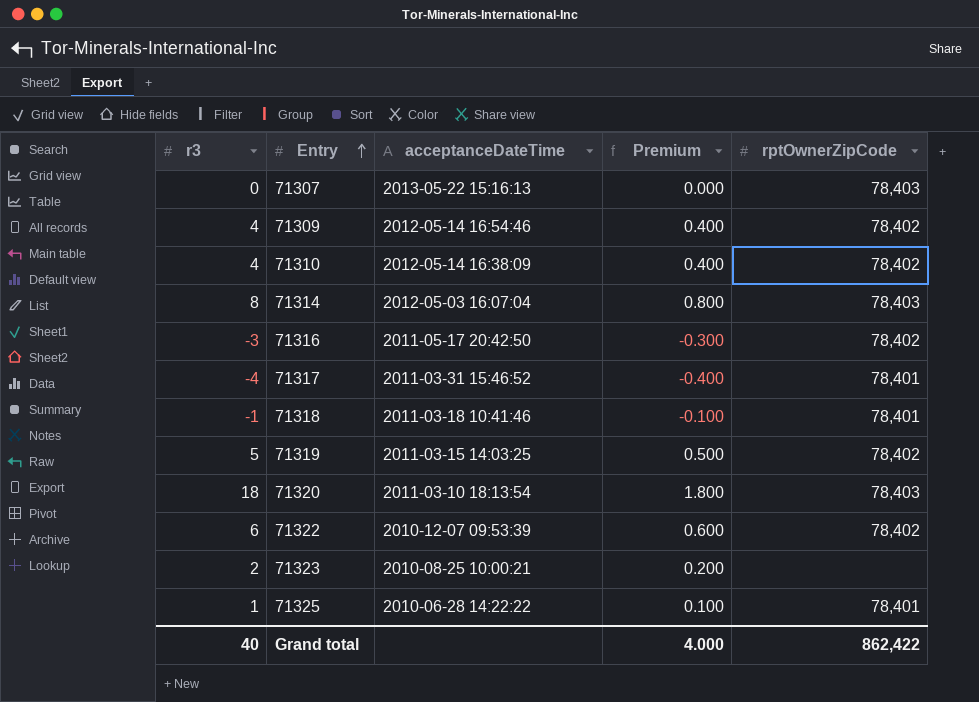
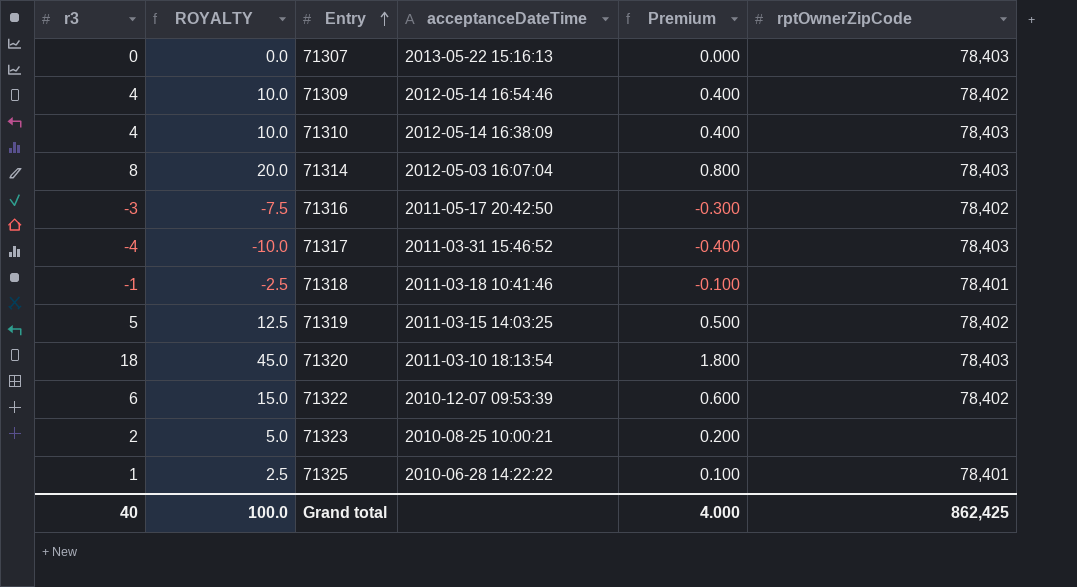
column ROYALTY | formula: none -> [r3] * 2.5
71310 | rptOwnerZipCode: 78,402 -> 78,403
71317 | rptOwnerZipCode: 78,401 -> 78,403
Grand total | rptOwnerZipCode: 862,422 -> 862,425

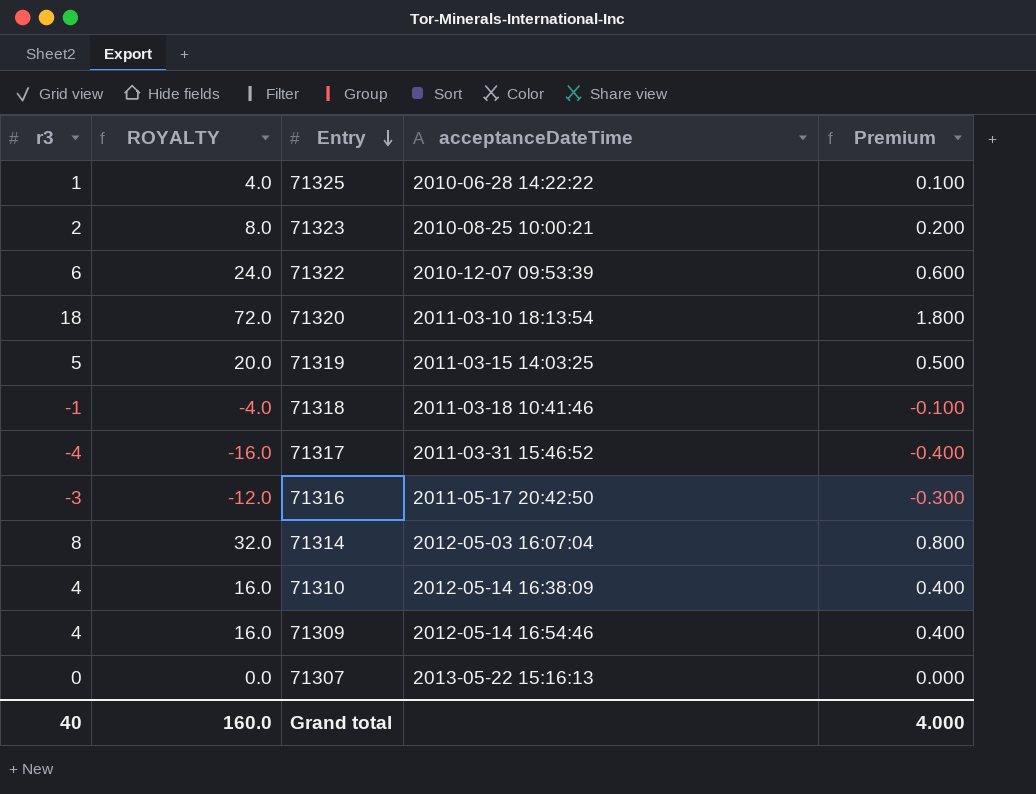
row order: Entry ascending -> Entry descending
column rptOwnerZipCode | position: 6 -> none
column ROYALTY | formula: [r3] * 2.5 -> [r3] * 4
Grand total | ROYALTY: 100.0 -> 160.0

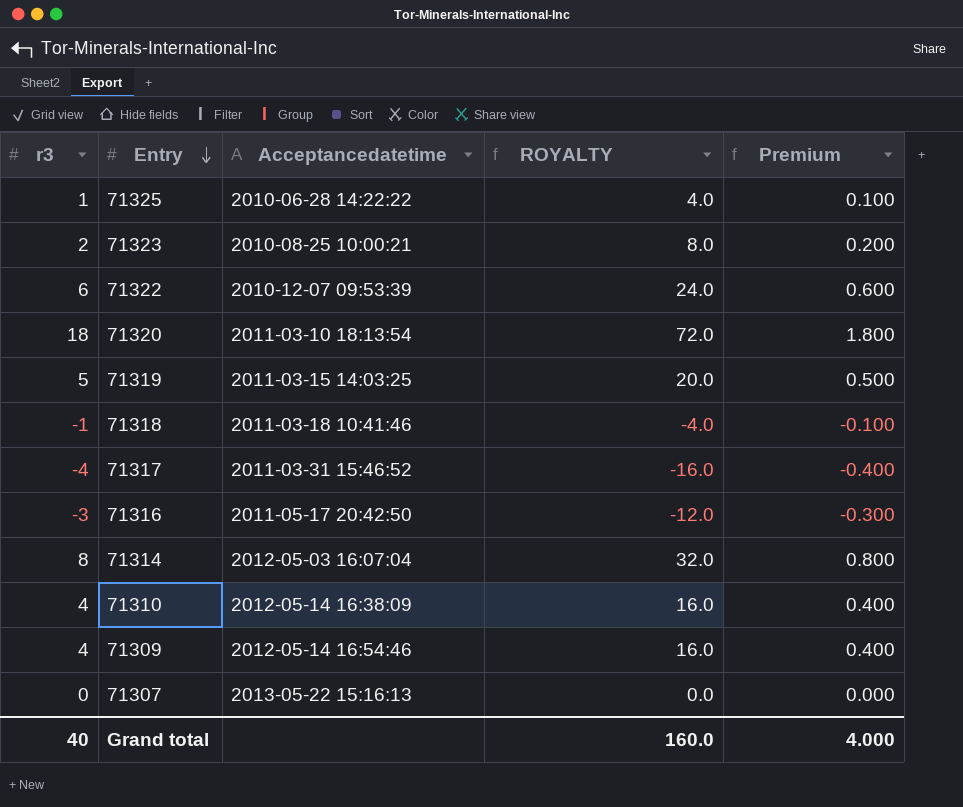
column name: acceptanceDateTime -> Acceptancedatetime
column ROYALTY | position: 2 -> 4

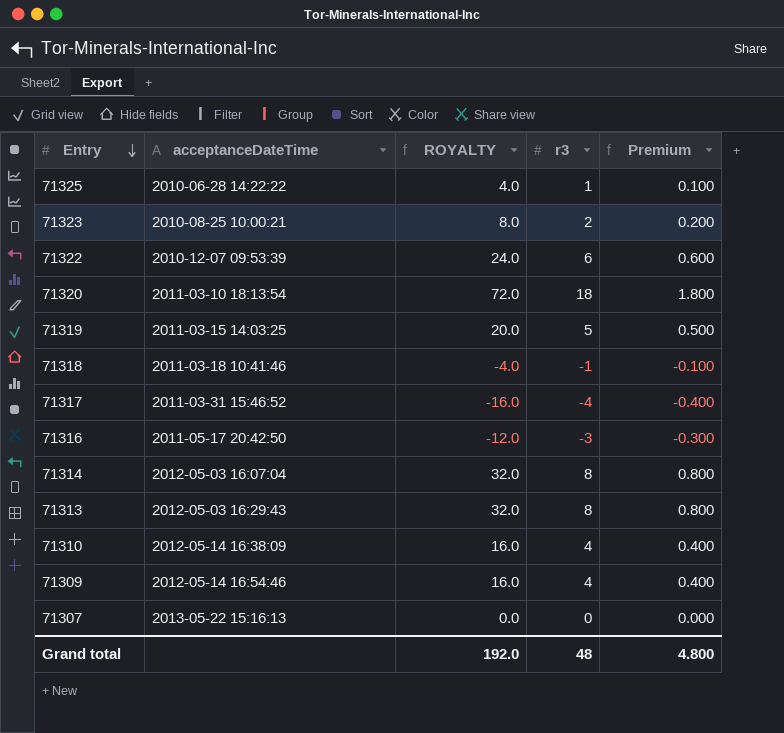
column name: Acceptancedatetime -> acceptanceDateTime
column r3 | position: 1 -> 4
row 71313: none -> 2012-05-03 16:29:43 | 32.0 | 8 | 0.800
Grand total | ROYALTY: 160.0 -> 192.0
Grand total | r3: 40 -> 48
Grand total | Premium: 4.000 -> 4.800

